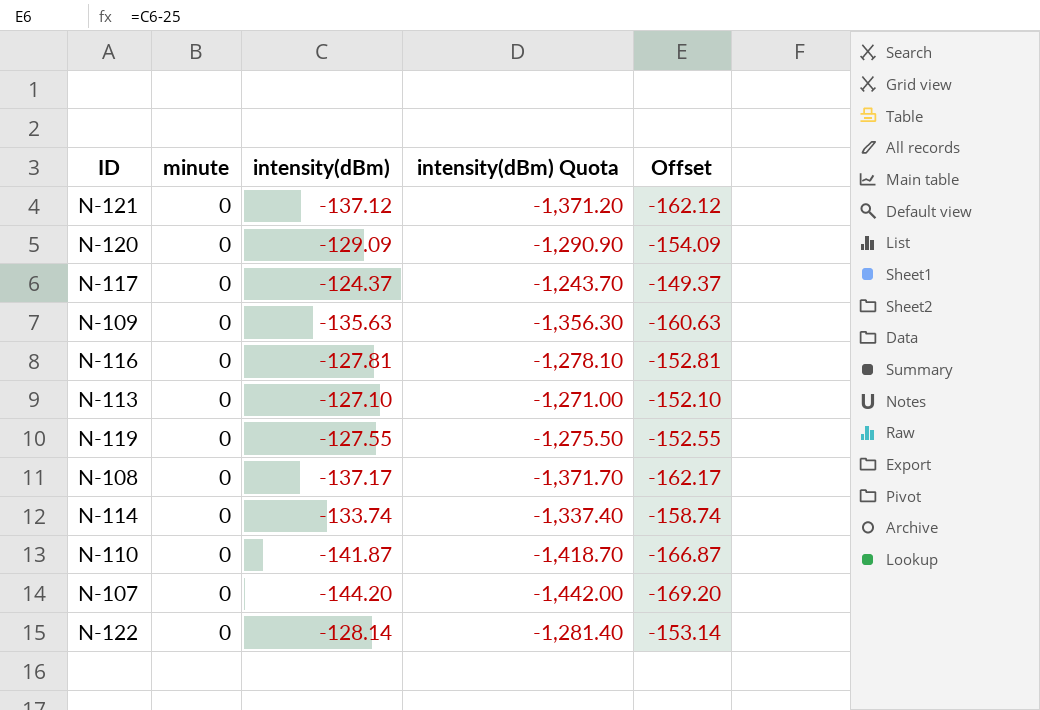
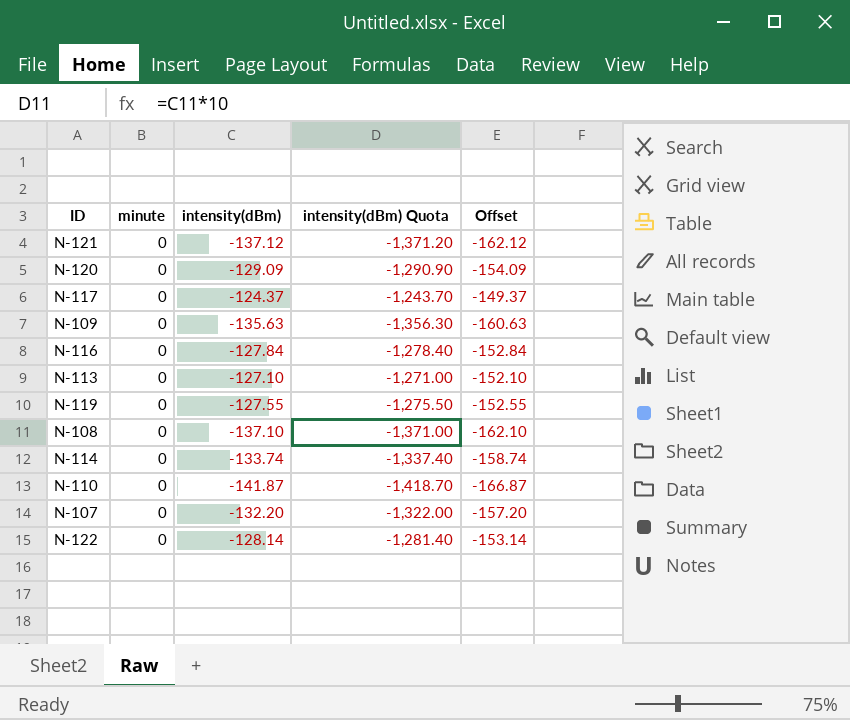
N-116 | intensity(dBm): -127.81 -> -127.84
N-116 | intensity(dBm) Quota: -1,278.10 -> -1,278.40
N-116 | Offset: -152.81 -> -152.84
N-108 | intensity(dBm): -137.17 -> -137.10
N-108 | intensity(dBm) Quota: -1,371.70 -> -1,371.00
N-108 | Offset: -162.17 -> -162.10
N-107 | intensity(dBm): -144.20 -> -132.20
N-107 | intensity(dBm) Quota: -1,442.00 -> -1,322.00
N-107 | Offset: -169.20 -> -157.20

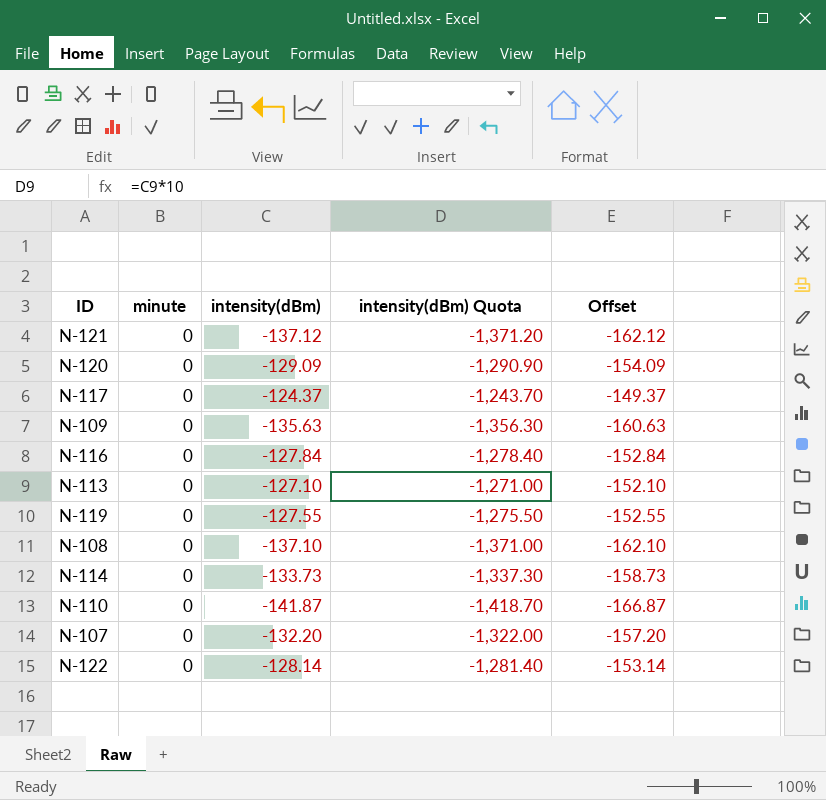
N-114 | intensity(dBm): -133.74 -> -133.73
N-114 | intensity(dBm) Quota: -1,337.40 -> -1,337.30
N-114 | Offset: -158.74 -> -158.73

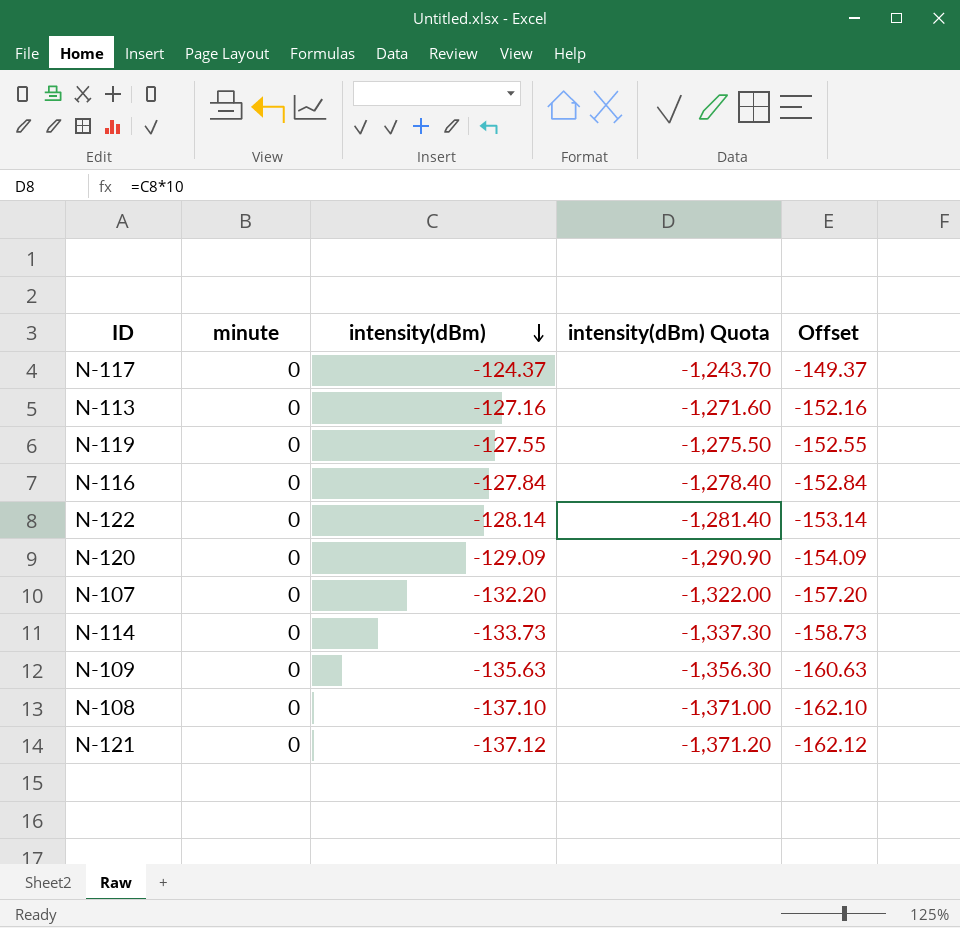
row order: none -> intensity(dBm) descending
row N-110: 0 | -141.87 | -1,418.70 | -166.87 -> none
N-113 | intensity(dBm): -127.10 -> -127.16
N-113 | intensity(dBm) Quota: -1,271.00 -> -1,271.60
N-113 | Offset: -152.10 -> -152.16

